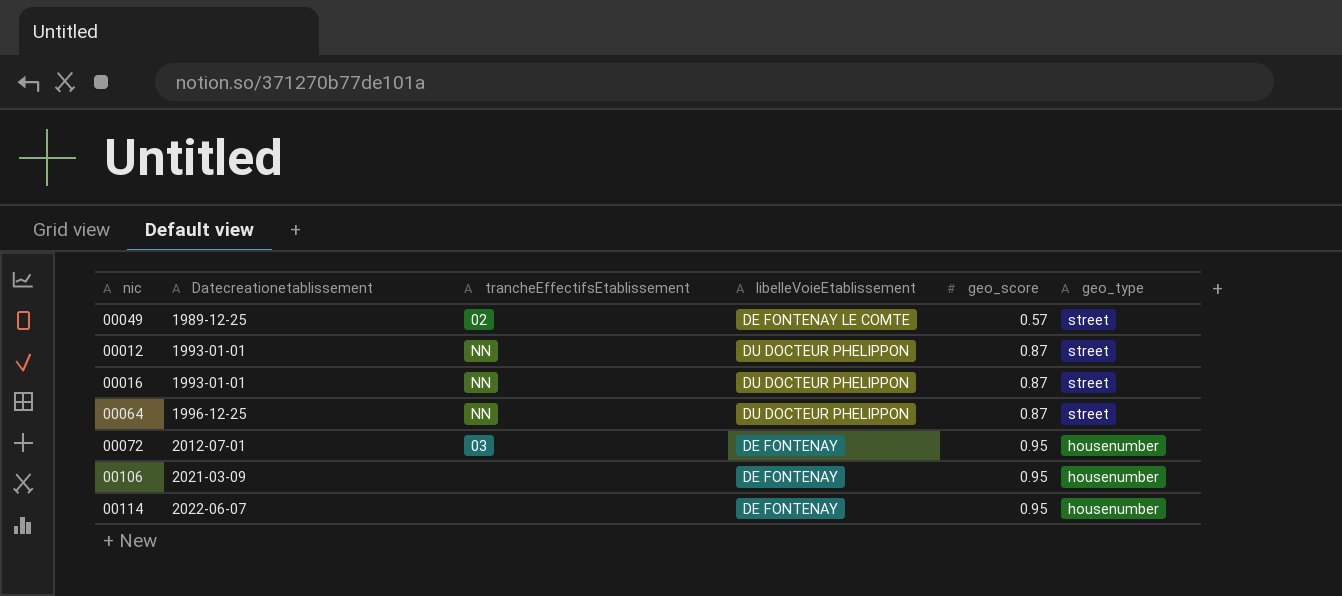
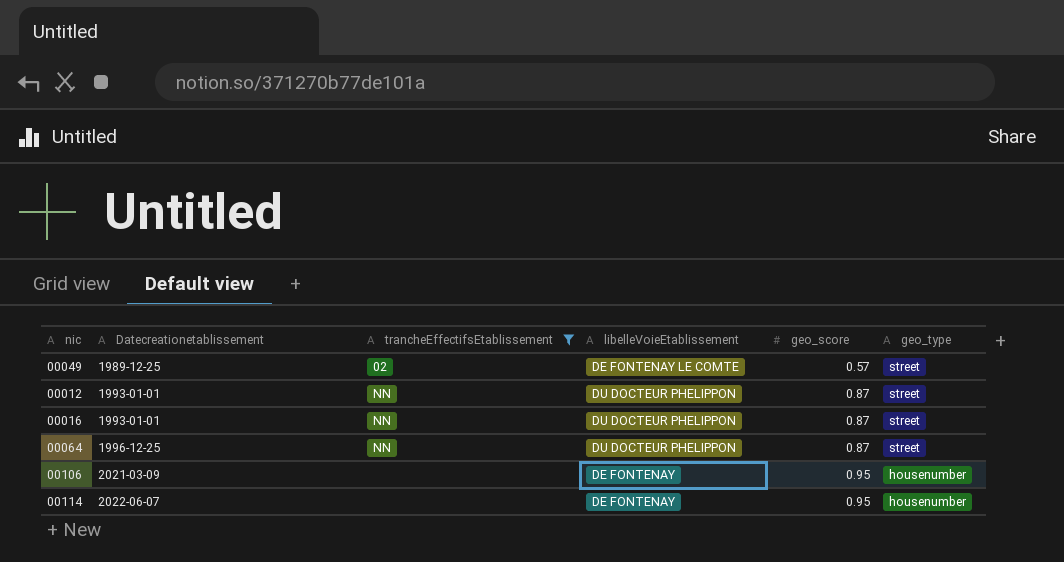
filter: none -> trancheEffectifsEtablissement != 03

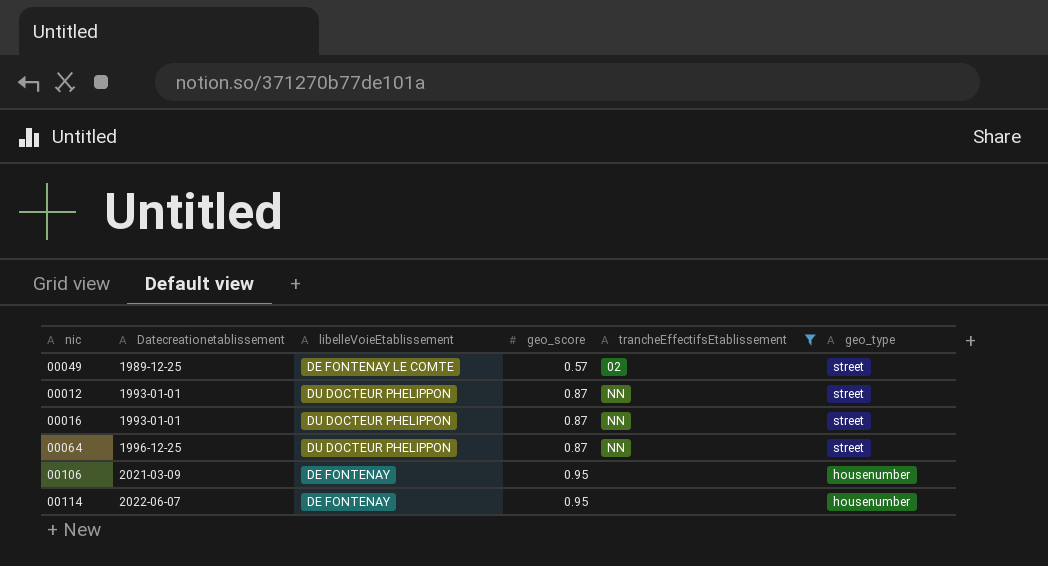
column trancheEffectifsEtablissement | position: 3 -> 5

